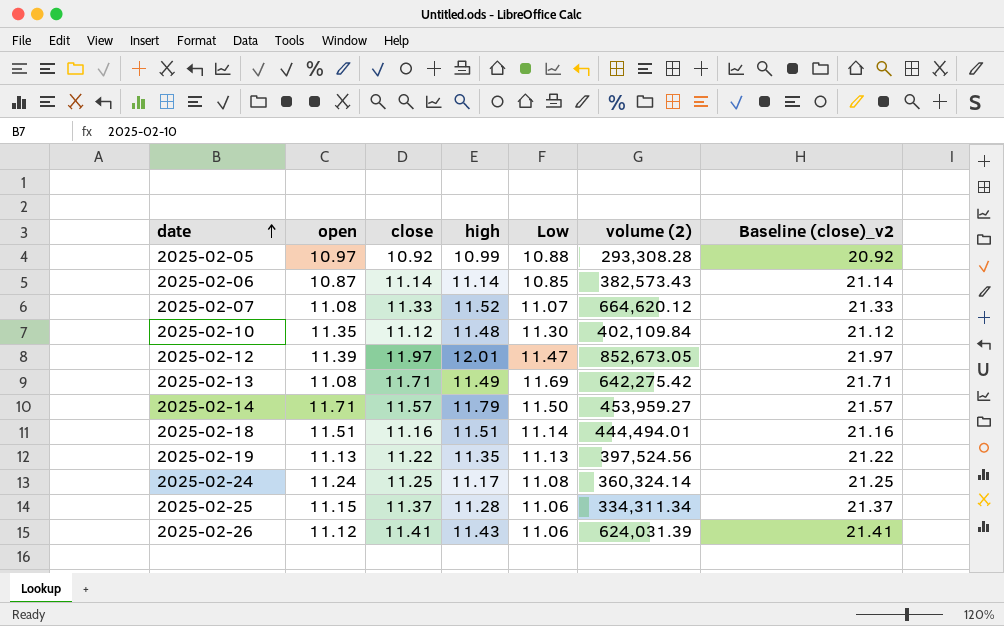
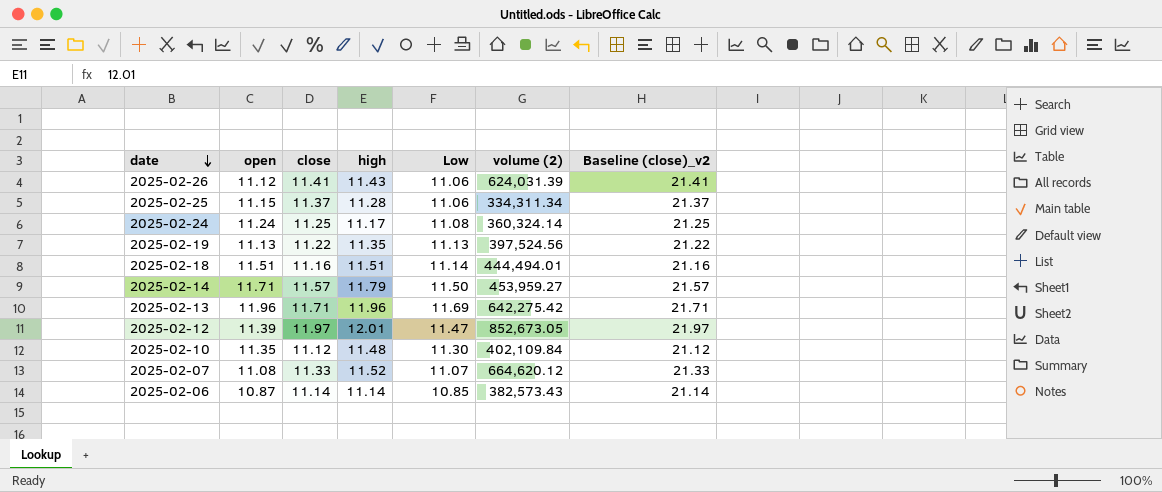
row order: date ascending -> date descending
row 2025-02-05: 10.97 | 10.92 | 10.99 | 10.88 | 293,308.28 | 20.92 -> none
2025-02-13 | open: 11.08 -> 11.96
2025-02-13 | high: 11.49 -> 11.96

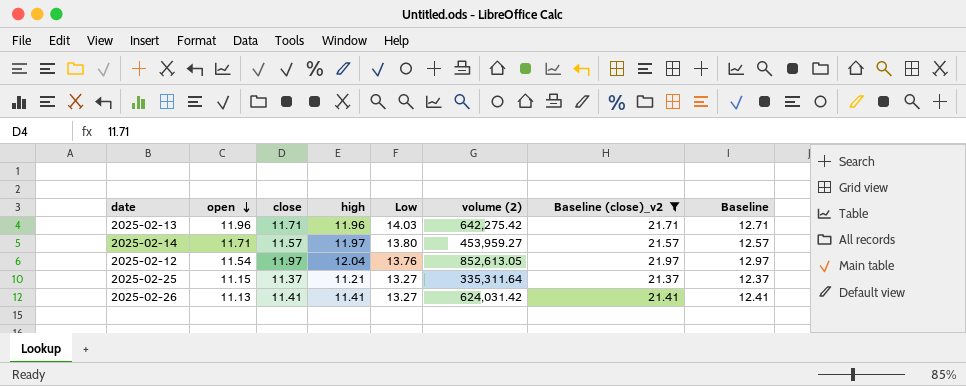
filter: none -> Baseline (close)_v2 >= 21.37
row order: date descending -> open descending
column Baseline | formula: none -> [close] + 1
2025-02-13 | Low: 11.69 -> 14.03
2025-02-14 | high: 11.79 -> 11.97
2025-02-14 | Low: 11.50 -> 13.80
2025-02-12 | open: 11.39 -> 11.54
2025-02-12 | high: 12.01 -> 12.04
2025-02-12 | Low: 11.47 -> 13.76
2025-02-12 | volume (2): 852,673.05 -> 852,613.05
2025-02-25 | high: 11.28 -> 11.21
2025-02-25 | Low: 11.06 -> 13.27
2025-02-25 | volume (2): 334,311.34 -> 335,311.64
2025-02-26 | open: 11.12 -> 11.13
2025-02-26 | high: 11.43 -> 11.41
2025-02-26 | Low: 11.06 -> 13.27
2025-02-26 | volume (2): 624,031.39 -> 624,031.42

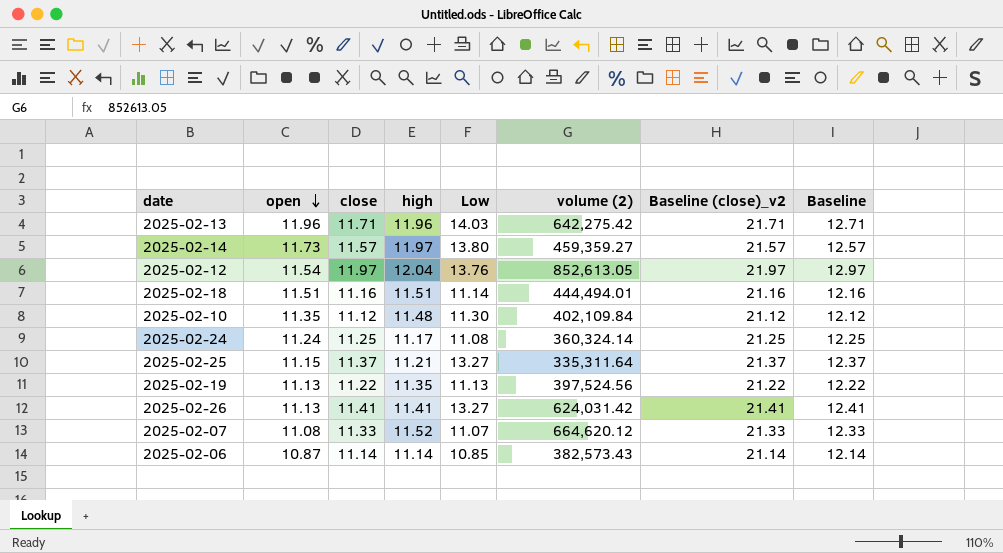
filter: Baseline (close)_v2 >= 21.37 -> none
2025-02-14 | open: 11.71 -> 11.73
2025-02-14 | volume (2): 453,959.27 -> 459,359.27

